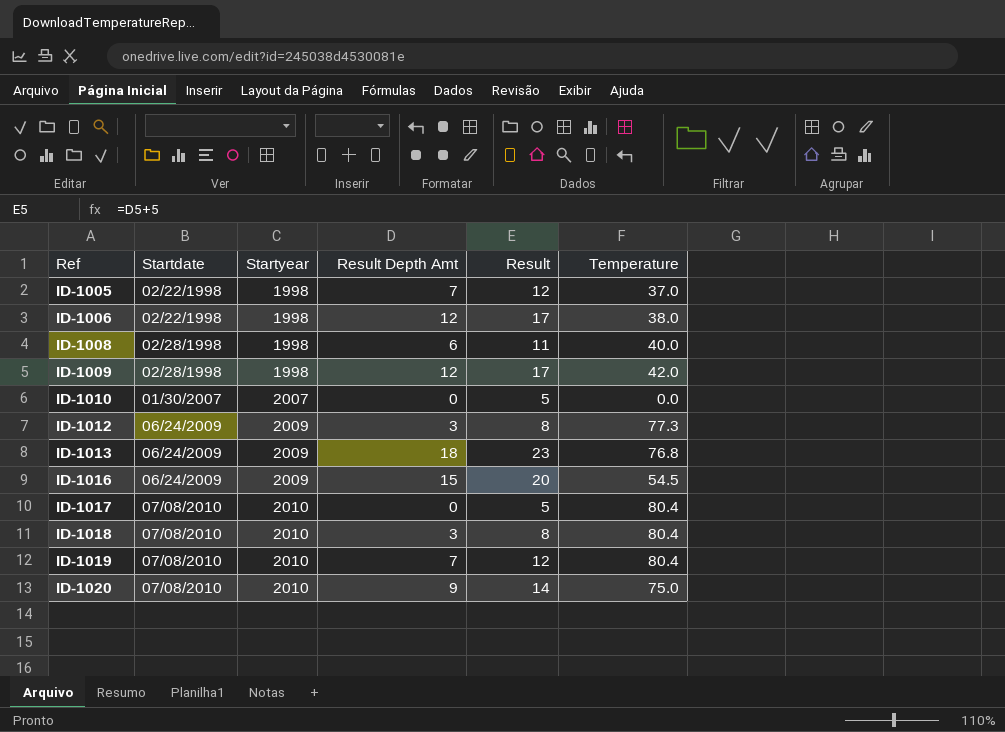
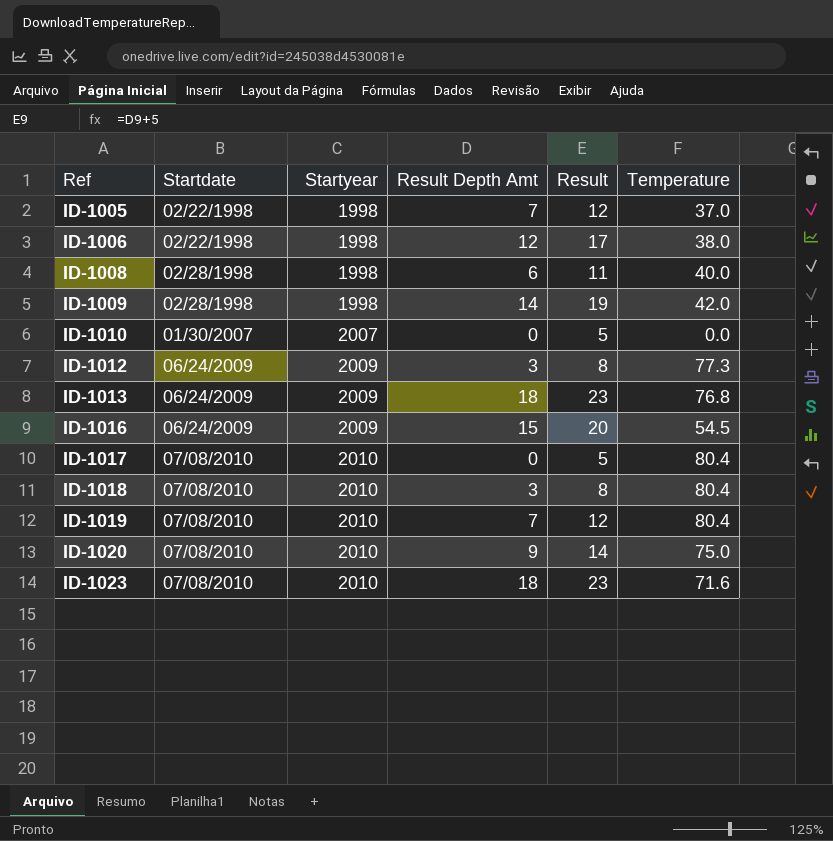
ID-1009 | Result Depth Amt: 12 -> 14
ID-1009 | Result: 17 -> 19
row ID-1023: none -> 07/08/2010 | 2010 | 18 | 23 | 71.6

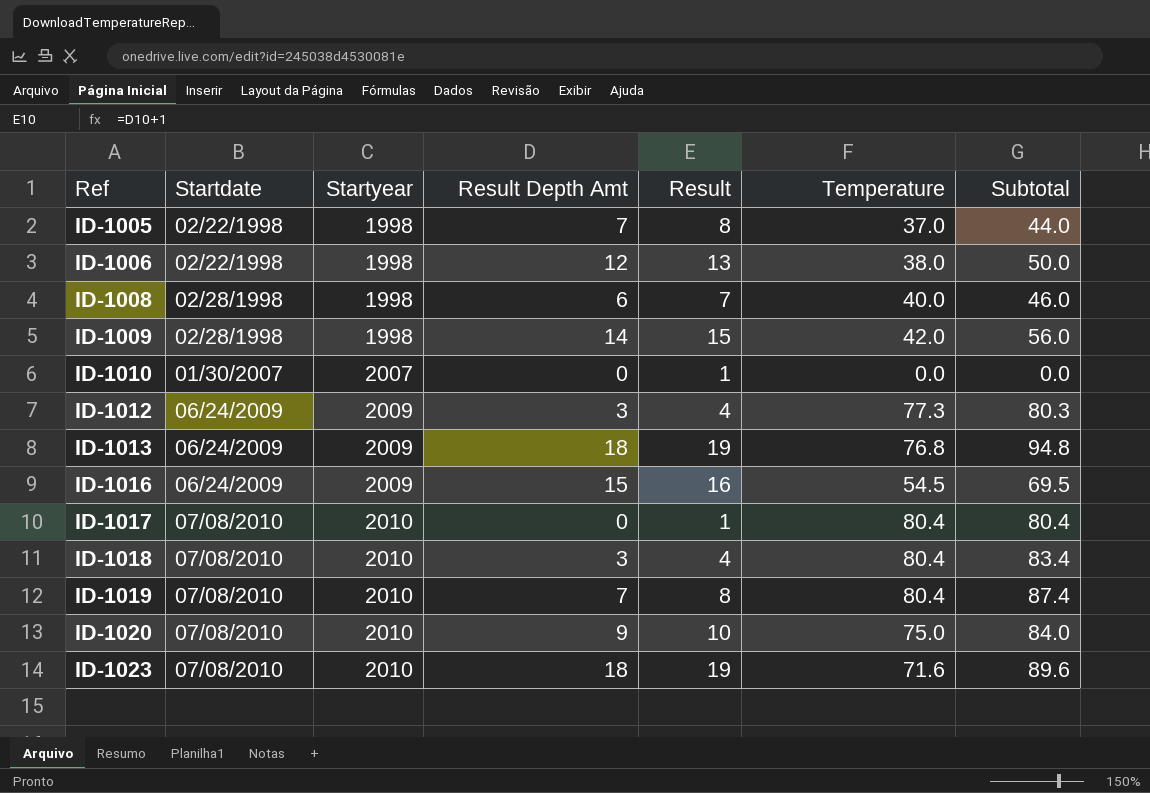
column Result | formula: [Result Depth Amt] + 5 -> [Result Depth Amt] + 1
column Subtotal | formula: none -> [Result Depth Amt] + [Temperature]

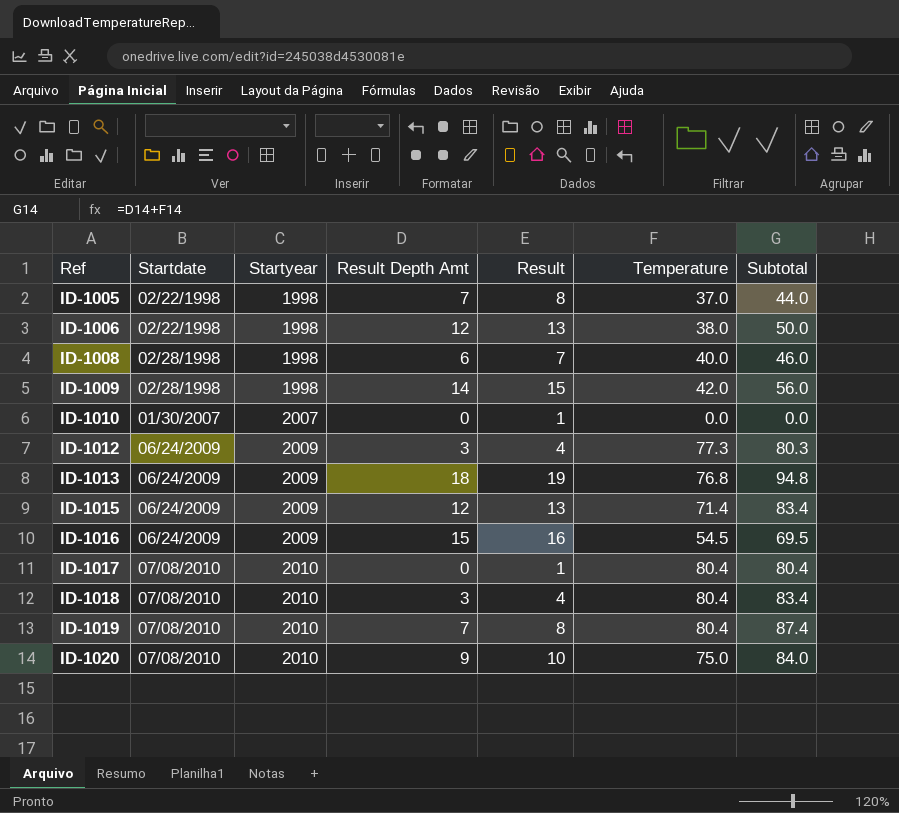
row ID-1023: 07/08/2010 | 2010 | 18 | 19 | 71.6 | 89.6 -> none
row ID-1015: none -> 06/24/2009 | 2009 | 12 | 13 | 71.4 | 83.4

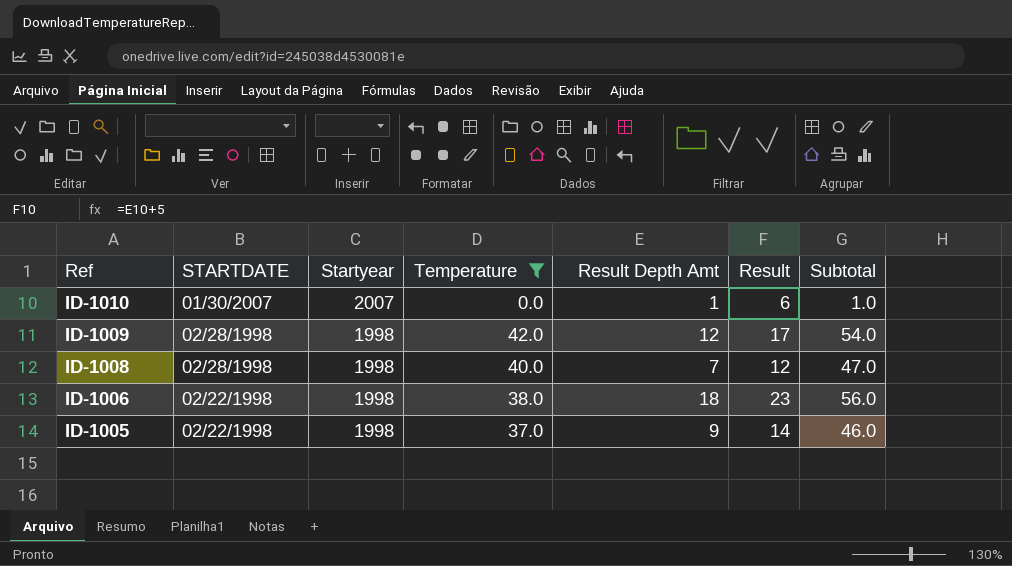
filter: none -> Temperature <= 42.0
row order: Ref ascending -> Ref descending
column name: Startdate -> STARTDATE
column Temperature | position: 6 -> 4
column Result | formula: [Result Depth Amt] + 1 -> [Result Depth Amt] + 5
ID-1010 | Result Depth Amt: 0 -> 1
ID-1010 | Subtotal: 0.0 -> 1.0
ID-1009 | Result Depth Amt: 14 -> 12
ID-1009 | Subtotal: 56.0 -> 54.0
ID-1008 | Result Depth Amt: 6 -> 7
ID-1008 | Subtotal: 46.0 -> 47.0
ID-1006 | Result Depth Amt: 12 -> 18
ID-1006 | Subtotal: 50.0 -> 56.0
ID-1005 | Result Depth Amt: 7 -> 9
ID-1005 | Subtotal: 44.0 -> 46.0

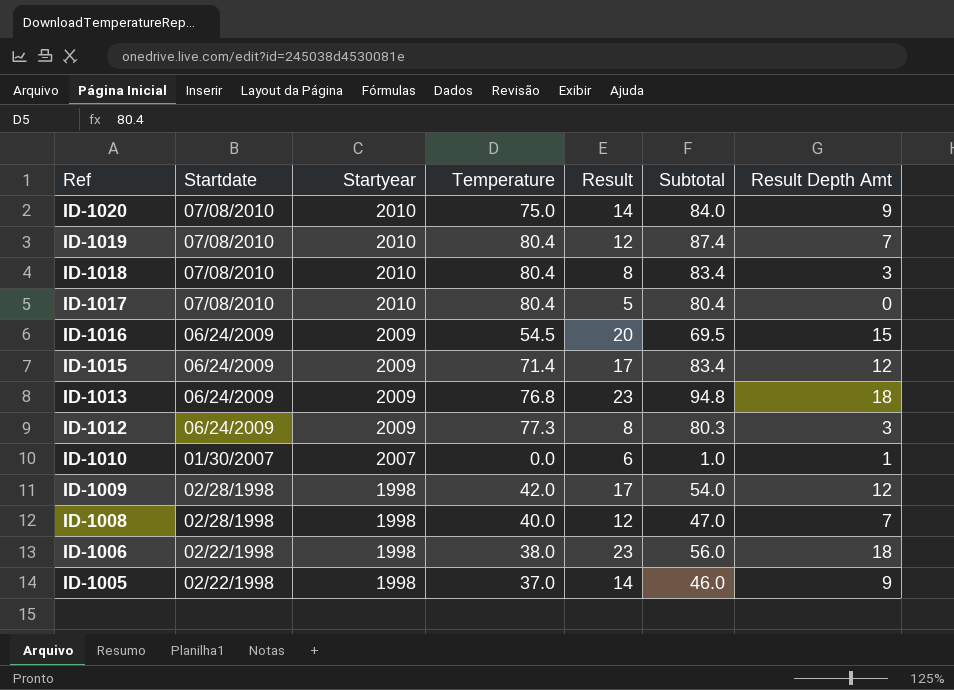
filter: Temperature <= 42.0 -> none
column name: STARTDATE -> Startdate
column Result Depth Amt | position: 5 -> 7

